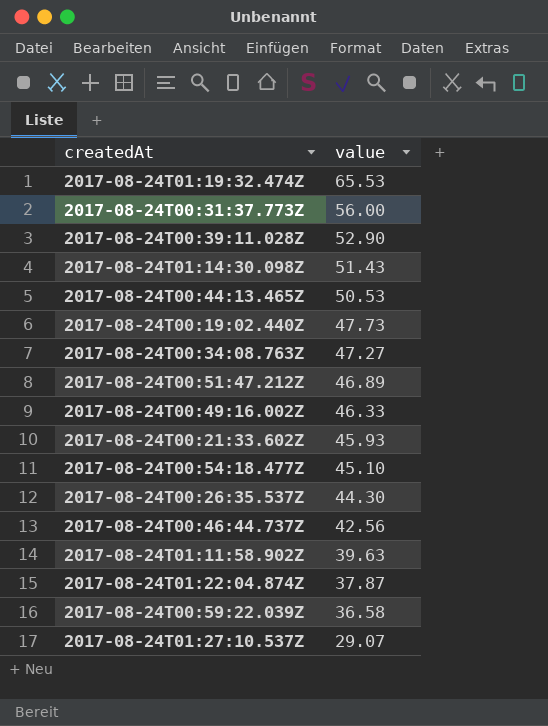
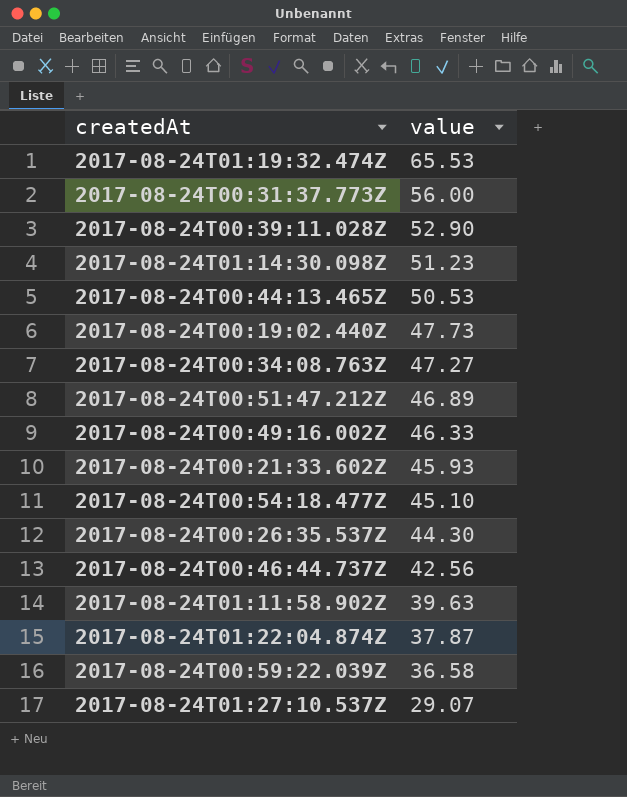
2017-08-24T01:14:30.098Z | value: 51.43 -> 51.23

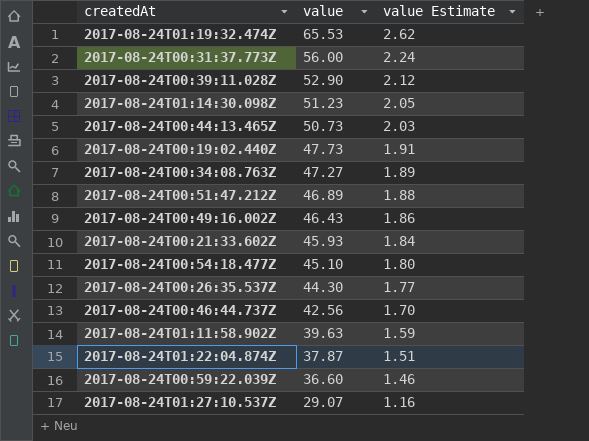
column value Estimate | formula: none -> [value] * 0.04
2017-08-24T00:44:13.465Z | value: 50.53 -> 50.73
2017-08-24T00:49:16.002Z | value: 46.33 -> 46.43
2017-08-24T00:59:22.039Z | value: 36.58 -> 36.60

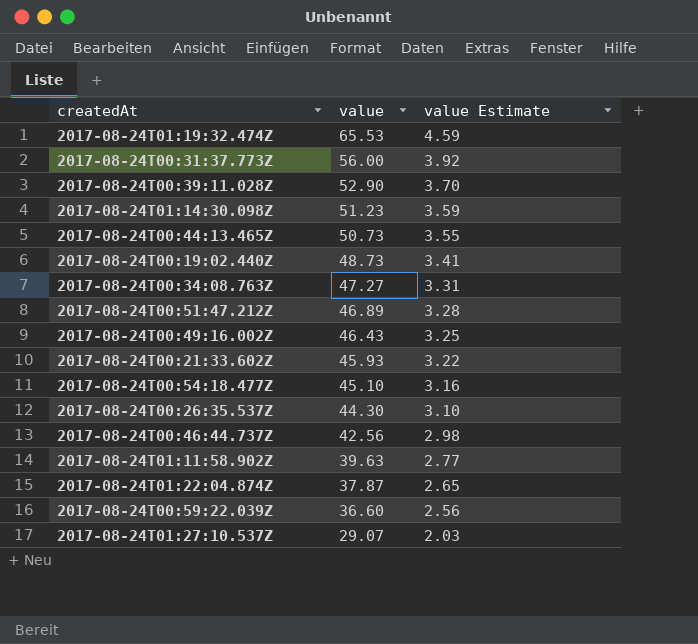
column value Estimate | formula: [value] * 0.04 -> [value] * 0.07
2017-08-24T00:19:02.440Z | value: 47.73 -> 48.73

